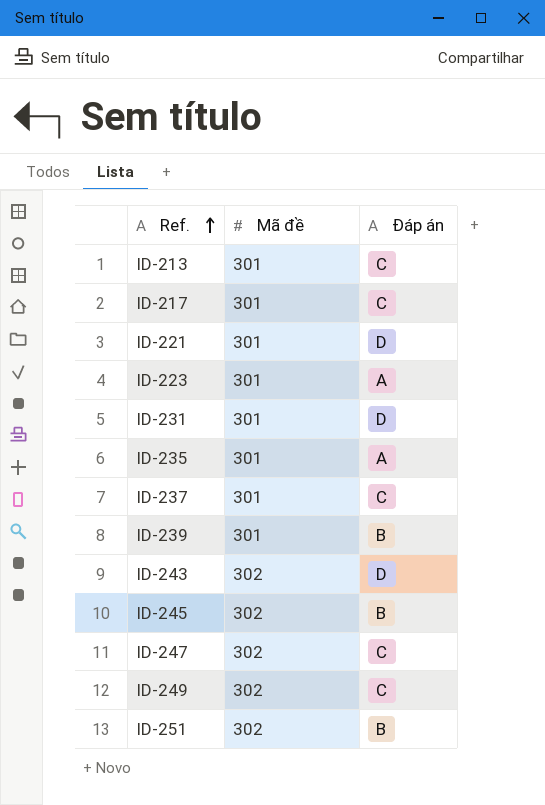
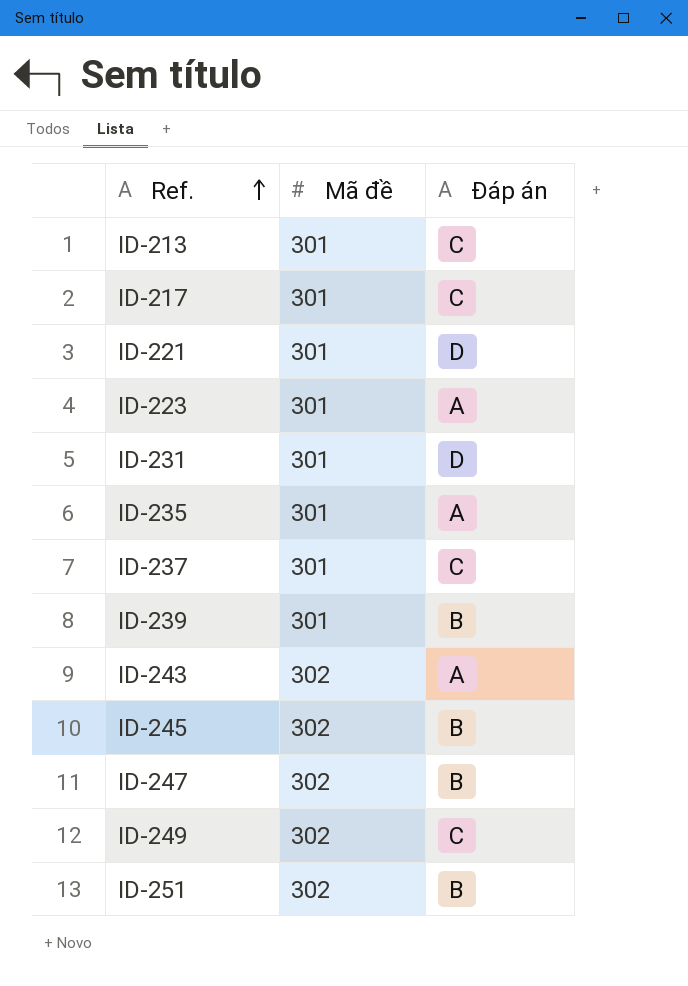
ID-243 | Đáp án: D -> A
ID-247 | Đáp án: C -> B

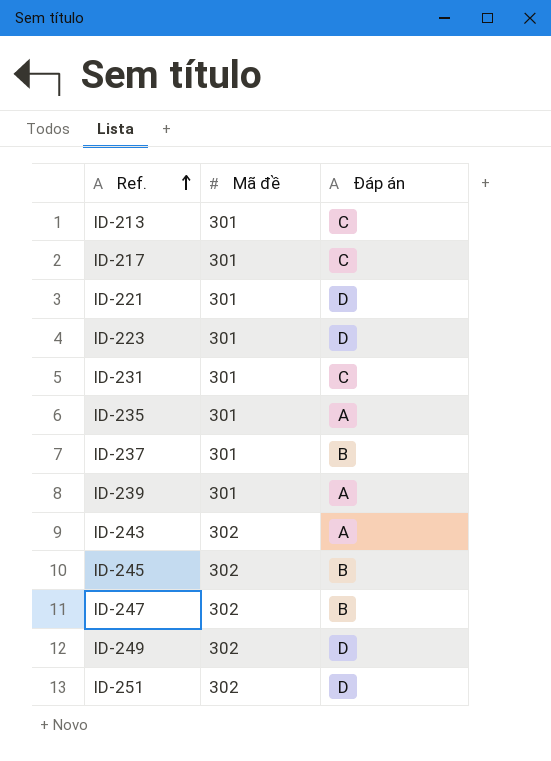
ID-223 | Đáp án: A -> D
ID-231 | Đáp án: D -> C
ID-237 | Đáp án: C -> B
ID-239 | Đáp án: B -> A
ID-249 | Đáp án: C -> D
ID-251 | Đáp án: B -> D

